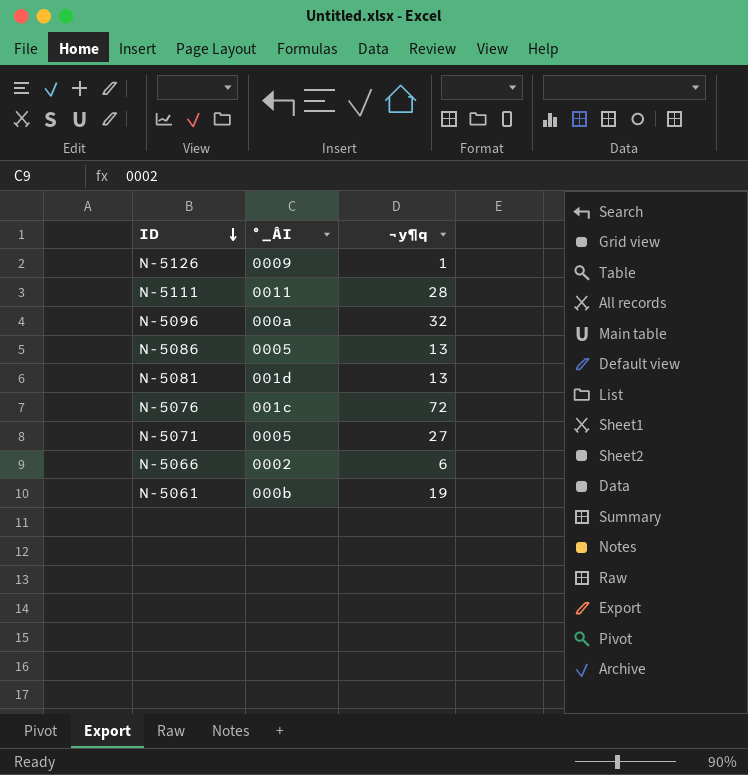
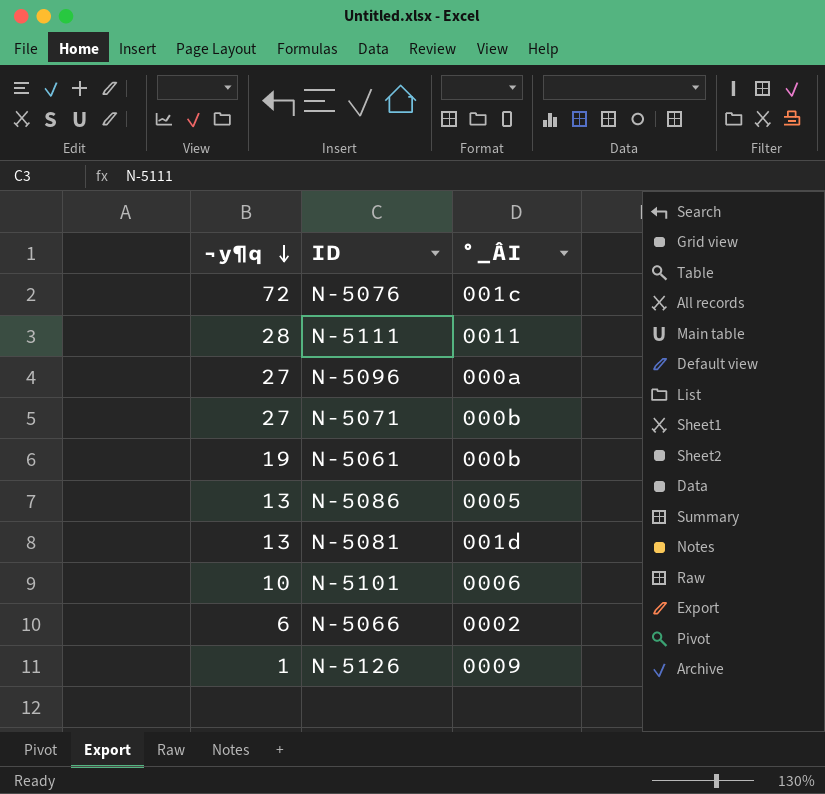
row order: ID descending -> ¬y¶q descending
column ¬y¶q | position: 3 -> 1
N-5096 | ¬y¶q: 32 -> 27
N-5071 | °_ÂI: 0005 -> 000b
row N-5101: none -> 10 | 0006

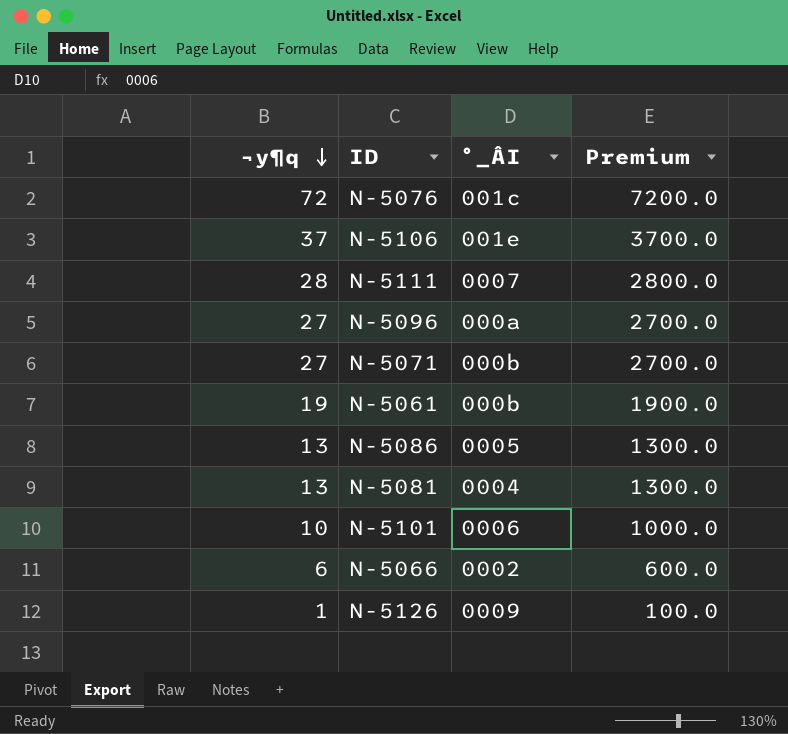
column Premium | formula: none -> [¬y¶q] * 100
row N-5106: none -> 37 | 001e | 3700.0
N-5111 | °_ÂI: 0011 -> 0007
N-5081 | °_ÂI: 001d -> 0004

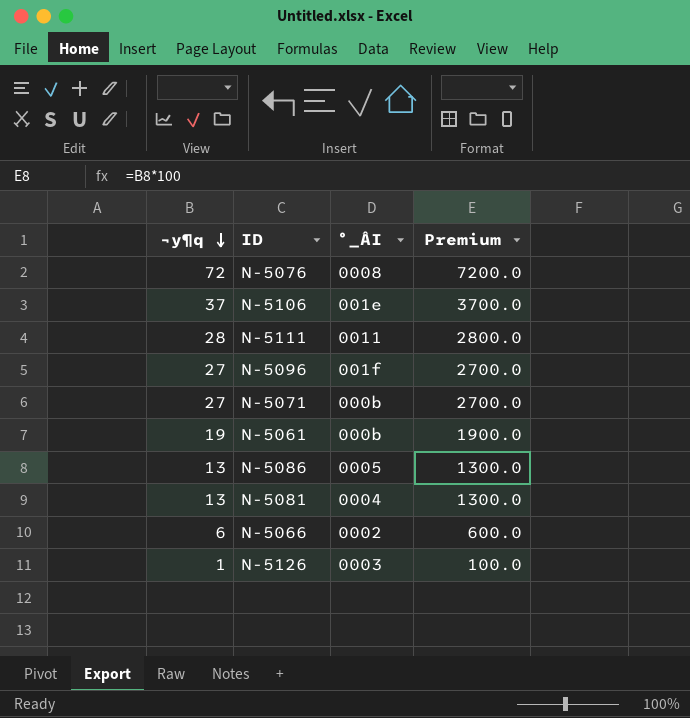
row N-5101: 10 | 0006 | 1000.0 -> none
N-5076 | °_ÂI: 001c -> 0008
N-5111 | °_ÂI: 0007 -> 0011
N-5096 | °_ÂI: 000a -> 001f
N-5126 | °_ÂI: 0009 -> 0003

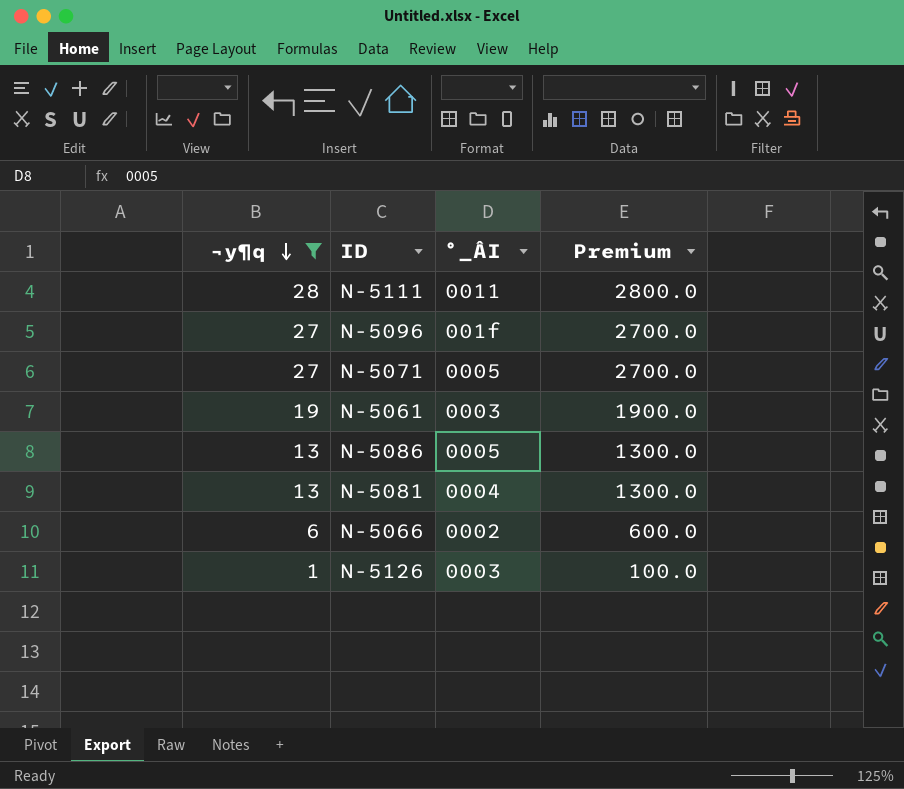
filter: none -> ¬y¶q <= 28
N-5071 | °_ÂI: 000b -> 0005
N-5061 | °_ÂI: 000b -> 0003

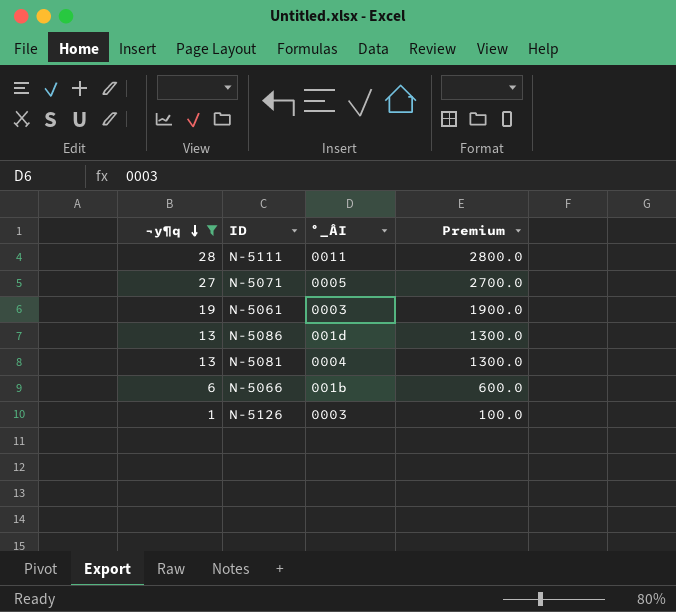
row N-5096: 27 | 001f | 2700.0 -> none
N-5086 | °_ÂI: 0005 -> 001d
N-5066 | °_ÂI: 0002 -> 001b

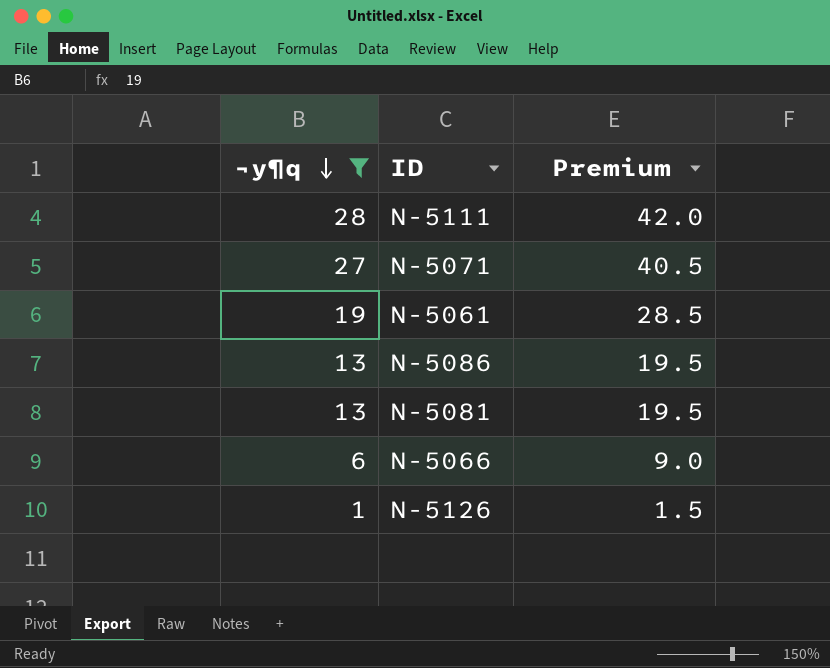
column °_ÂI | position: 3 -> none
column Premium | formula: [¬y¶q] * 100 -> [¬y¶q] * 1.5

